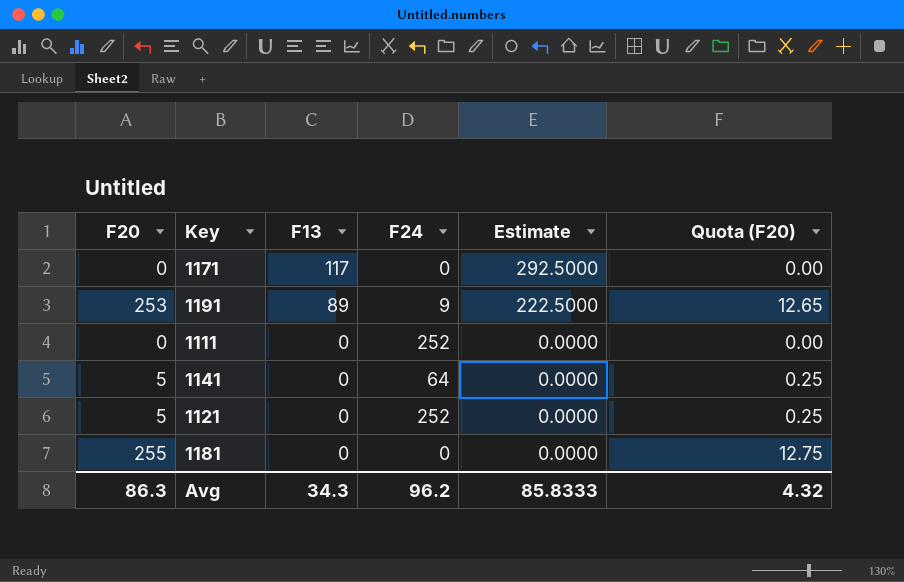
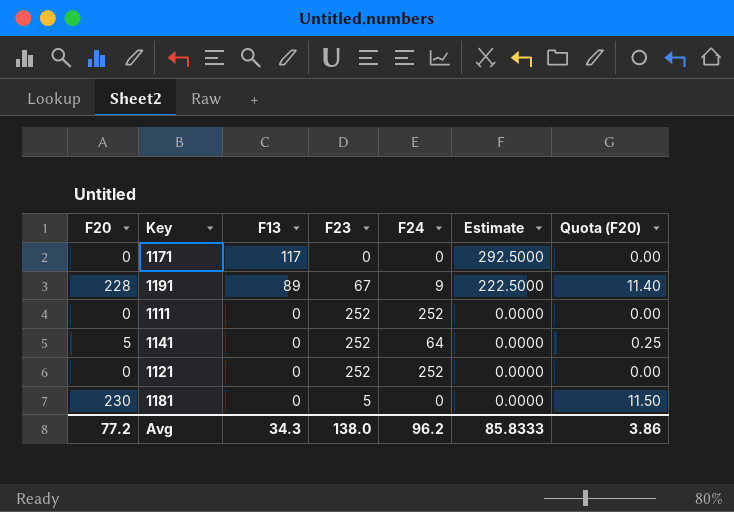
column F23 | position: none -> 4
1191 | F20: 253 -> 228
1191 | Quota (F20): 12.65 -> 11.40
1121 | F20: 5 -> 0
1121 | Quota (F20): 0.25 -> 0.00
1181 | F20: 255 -> 230
1181 | Quota (F20): 12.75 -> 11.50
Avg | F20: 86.3 -> 77.2
Avg | Quota (F20): 4.32 -> 3.86

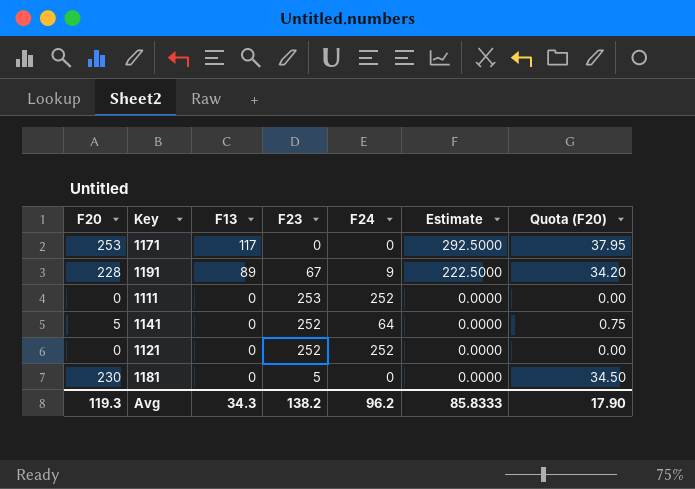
column Quota (F20) | formula: [F20] * 0.05 -> [F20] * 0.15
1171 | F20: 0 -> 253
1111 | F23: 252 -> 253
Avg | F20: 77.2 -> 119.3
Avg | F23: 138.0 -> 138.2
Avg | Quota (F20): 3.86 -> 17.90

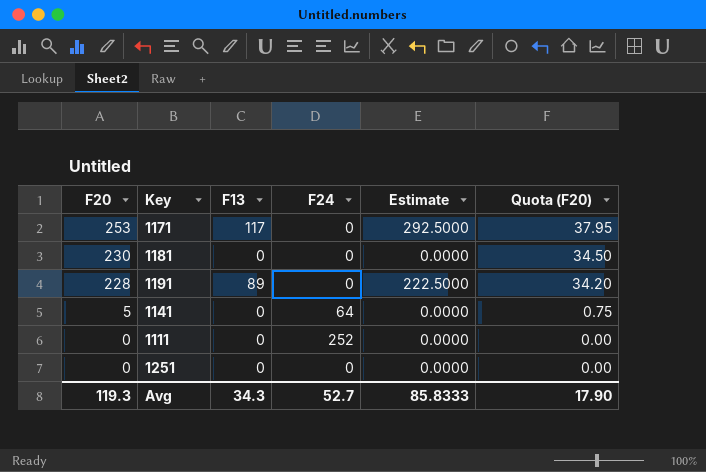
row order: F13 descending -> F20 descending
column F23 | position: 4 -> none
row 1121: 0 | 0 | 252 | 252 | 0.0000 | 0.00 -> none
1191 | F24: 9 -> 0
row 1251: none -> 0 | 0 | 0 | 0.0000 | 0.00
Avg | F24: 96.2 -> 52.7

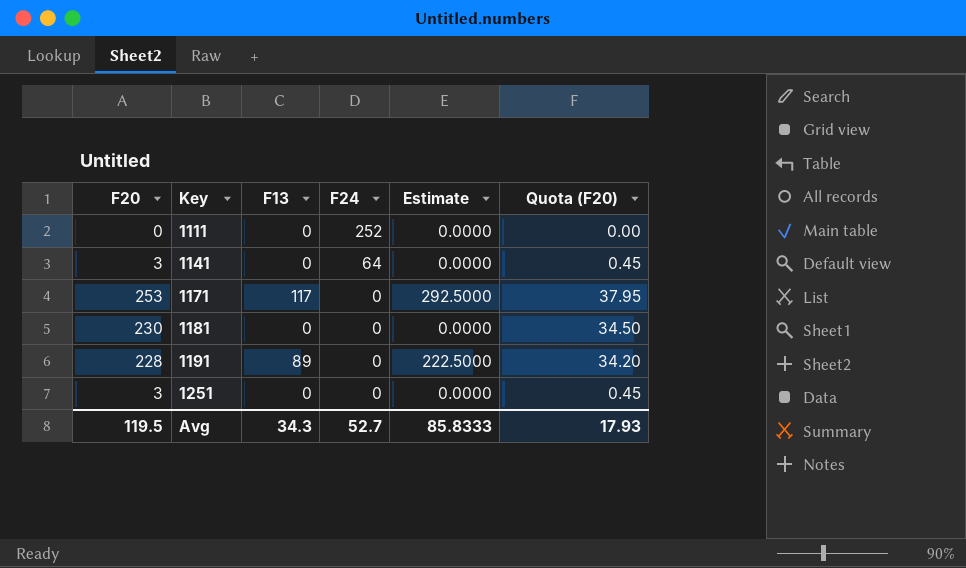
row order: F20 descending -> Key ascending
1141 | F20: 5 -> 3
1141 | Quota (F20): 0.75 -> 0.45
1251 | F20: 0 -> 3
1251 | Quota (F20): 0.00 -> 0.45
Avg | F20: 119.3 -> 119.5
Avg | Quota (F20): 17.90 -> 17.93

